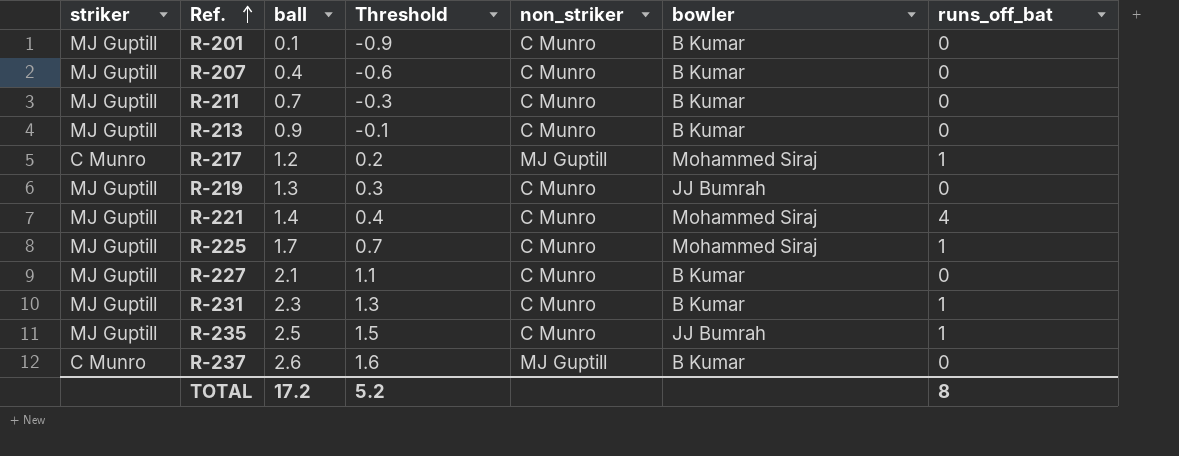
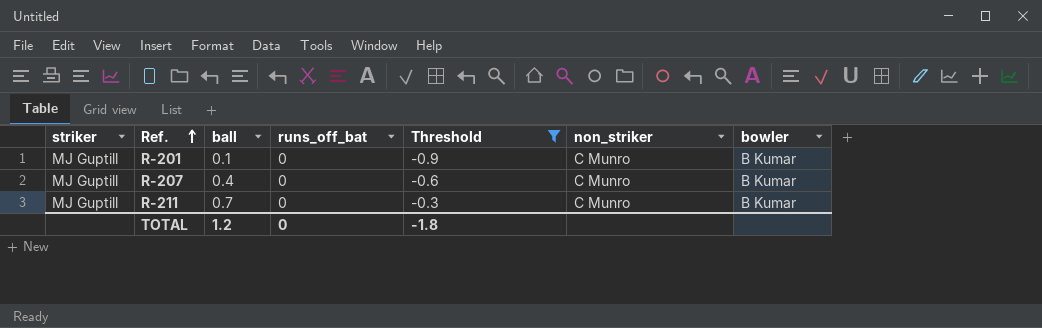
filter: none -> Threshold <= -0.3
column runs_off_bat | position: 7 -> 4
TOTAL | ball: 17.2 -> 1.2
TOTAL | runs_off_bat: 8 -> 0
TOTAL | Threshold: 5.2 -> -1.8

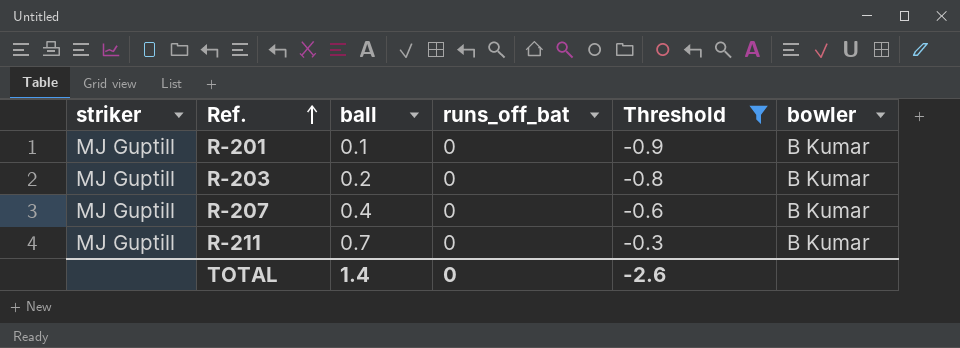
column non_striker | position: 6 -> none
row R-203: none -> MJ Guptill | 0.2 | 0 | -0.8 | B Kumar
TOTAL | ball: 1.2 -> 1.4
TOTAL | Threshold: -1.8 -> -2.6

